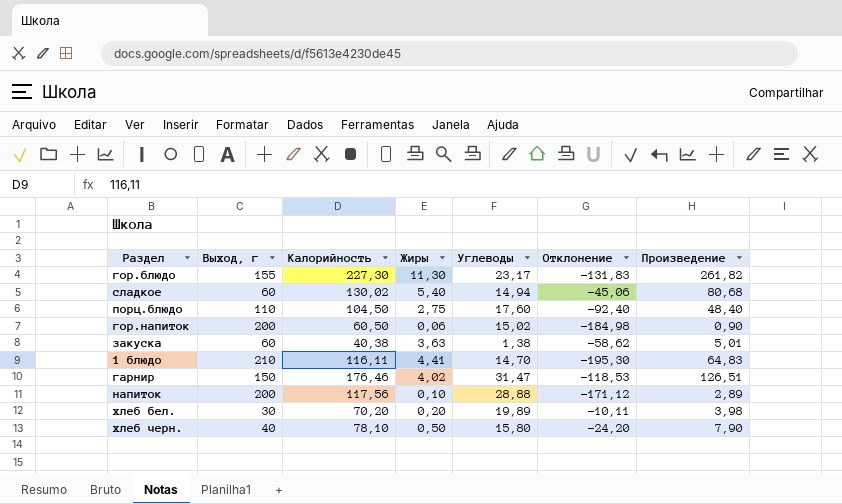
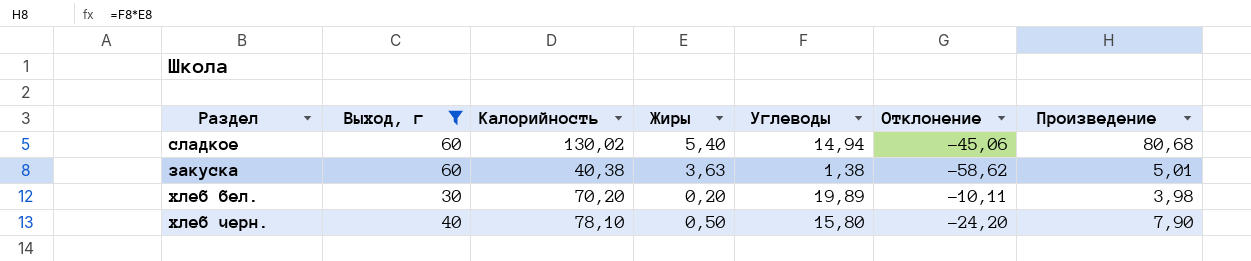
filter: none -> Выход, г <= 60

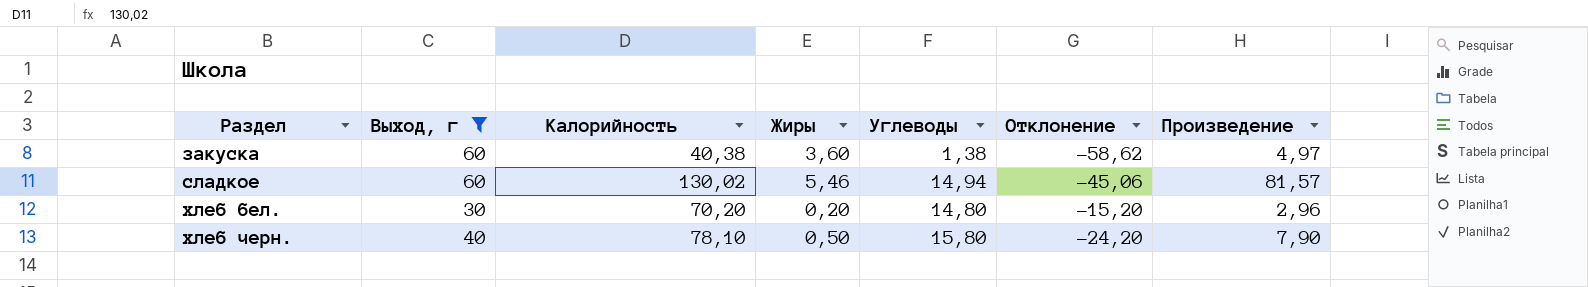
row order: none -> Раздел ascending
закуска | Жиры: 3,63 -> 3,60
закуска | Произведение: 5,01 -> 4,97
сладкое | Жиры: 5,40 -> 5,46
сладкое | Произведение: 80,68 -> 81,57
хлеб бел. | Углеводы: 19,89 -> 14,80
хлеб бел. | Отклонение: -10,11 -> -15,20
хлеб бел. | Произведение: 3,98 -> 2,96

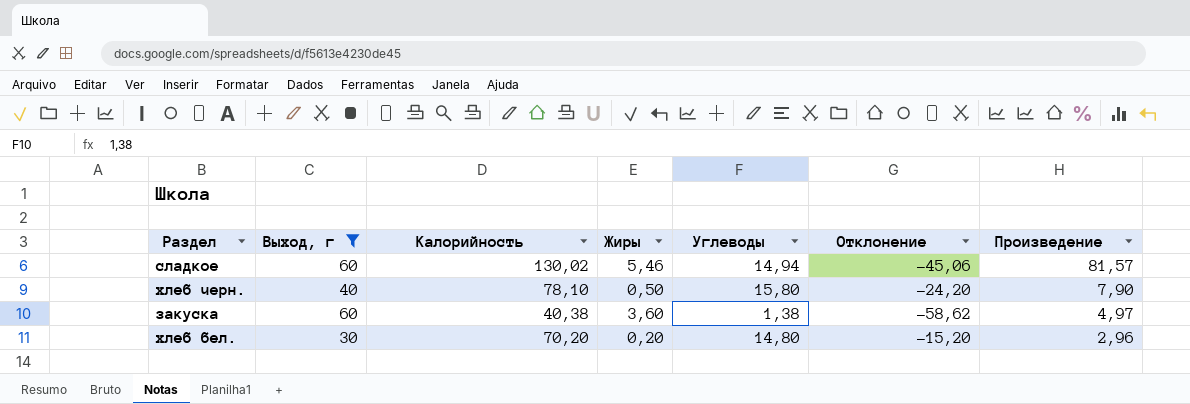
row order: Раздел ascending -> Произведение descending

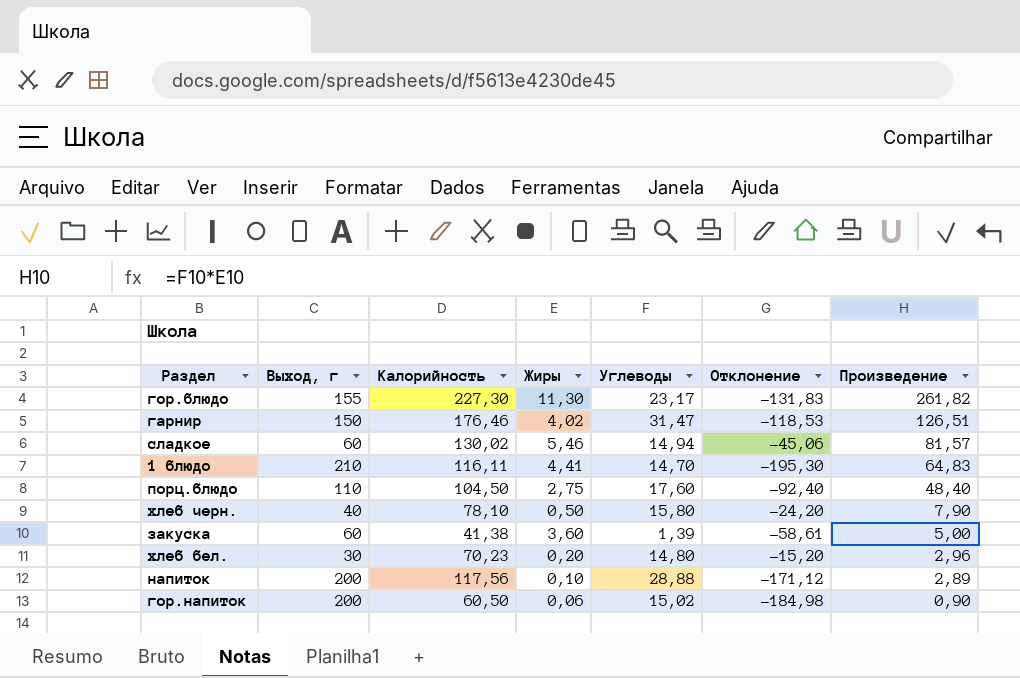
filter: Выход, г <= 60 -> none
закуска | Калорийность: 40,38 -> 41,38
закуска | Углеводы: 1,38 -> 1,39
закуска | Отклонение: -58,62 -> -58,61
закуска | Произведение: 4,97 -> 5,00
хлеб бел. | Калорийность: 70,20 -> 70,23

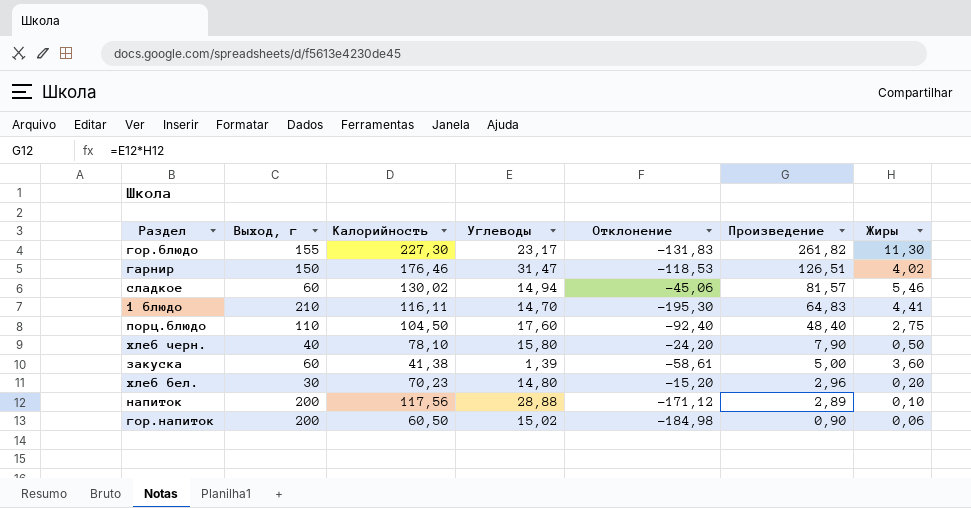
column Жиры | position: 4 -> 7

